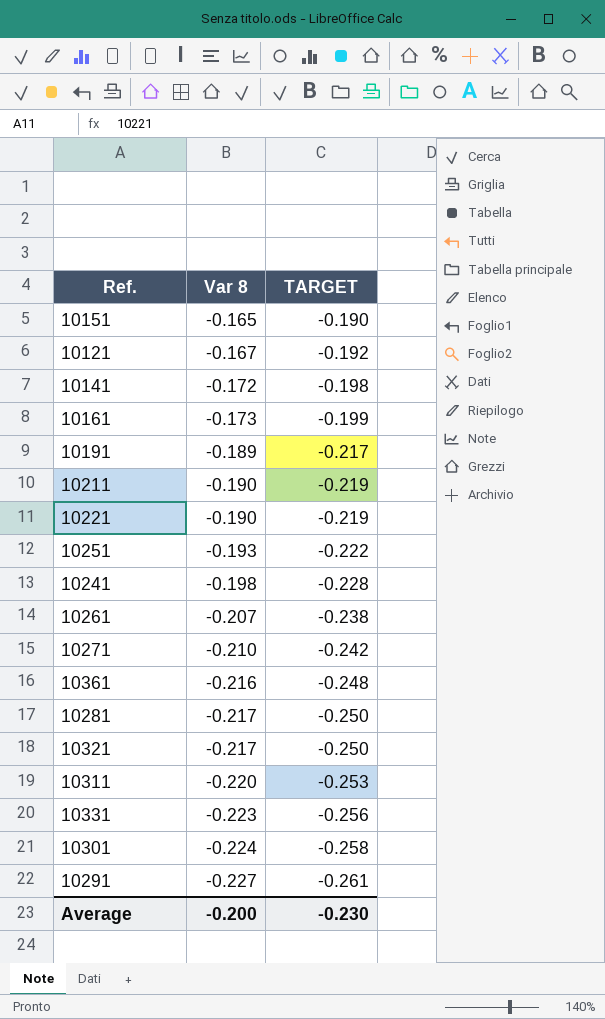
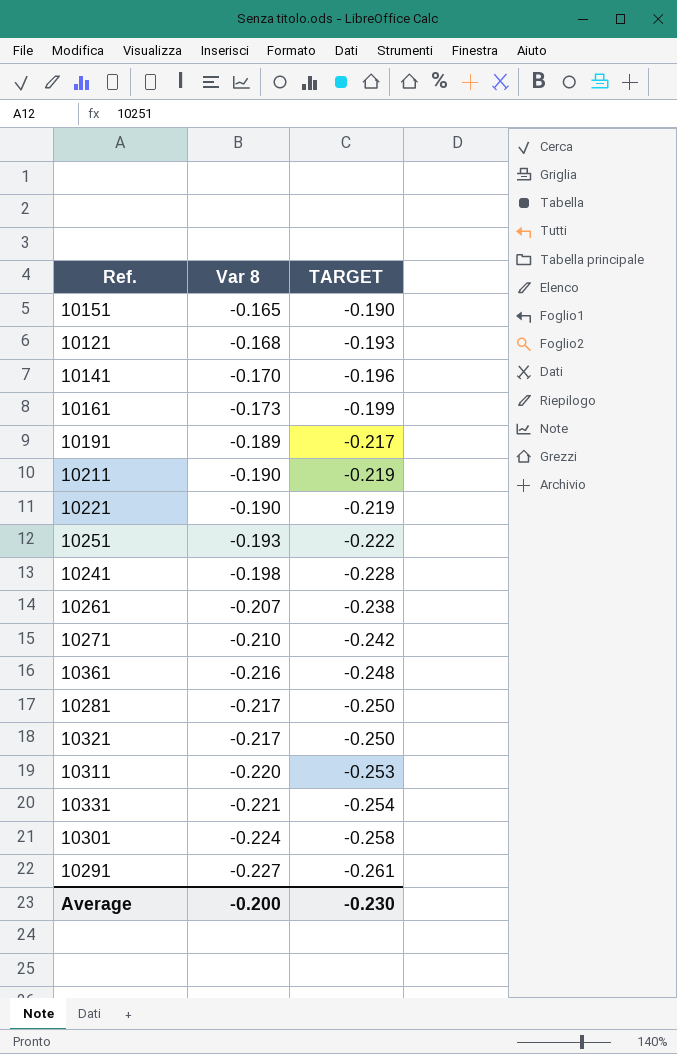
10121 | Var 8: -0.167 -> -0.168
10121 | TARGET: -0.192 -> -0.193
10141 | Var 8: -0.172 -> -0.170
10141 | TARGET: -0.198 -> -0.196
10331 | Var 8: -0.223 -> -0.221
10331 | TARGET: -0.256 -> -0.254

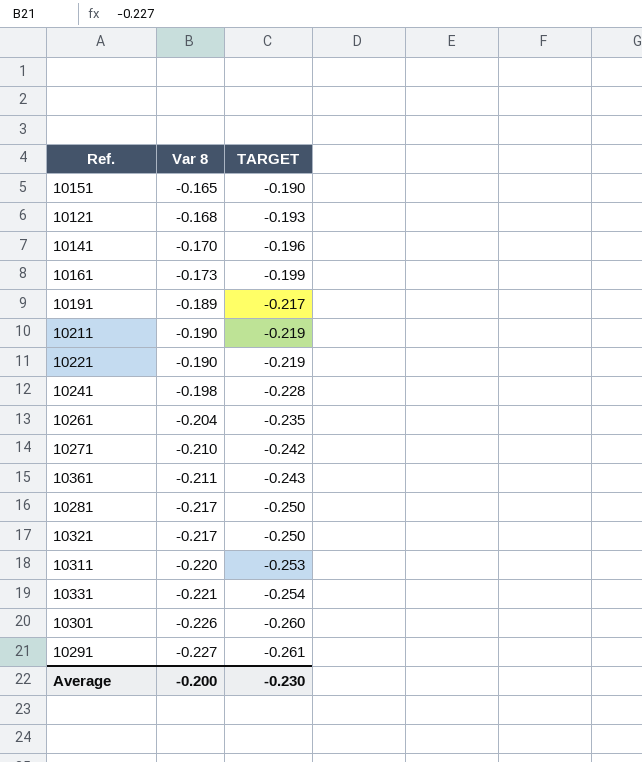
row 10251: -0.193 | -0.222 -> none
10261 | Var 8: -0.207 -> -0.204
10261 | TARGET: -0.238 -> -0.235
10361 | Var 8: -0.216 -> -0.211
10361 | TARGET: -0.248 -> -0.243
10301 | Var 8: -0.224 -> -0.226
10301 | TARGET: -0.258 -> -0.260

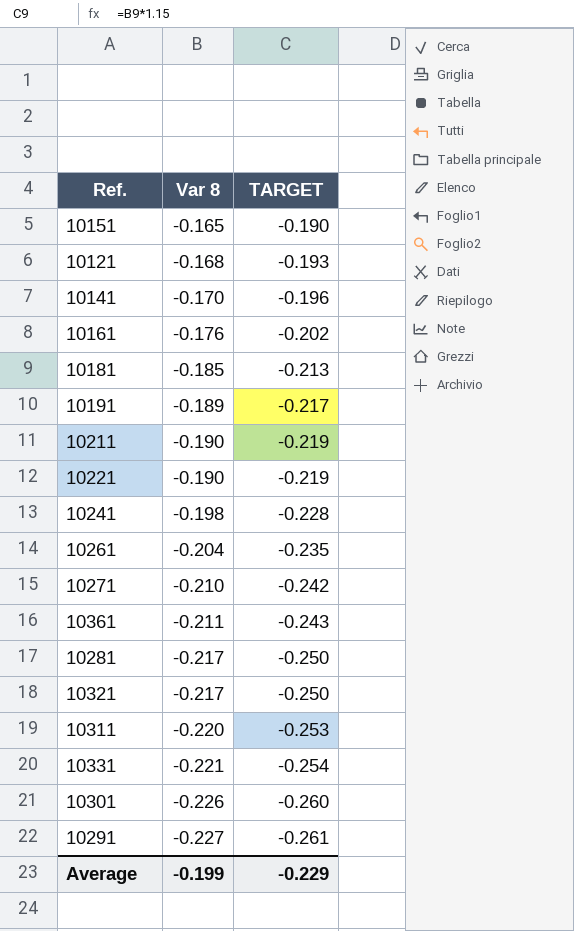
10161 | Var 8: -0.173 -> -0.176
10161 | TARGET: -0.199 -> -0.202
row 10181: none -> -0.185 | -0.213
Average | Var 8: -0.200 -> -0.199
Average | TARGET: -0.230 -> -0.229

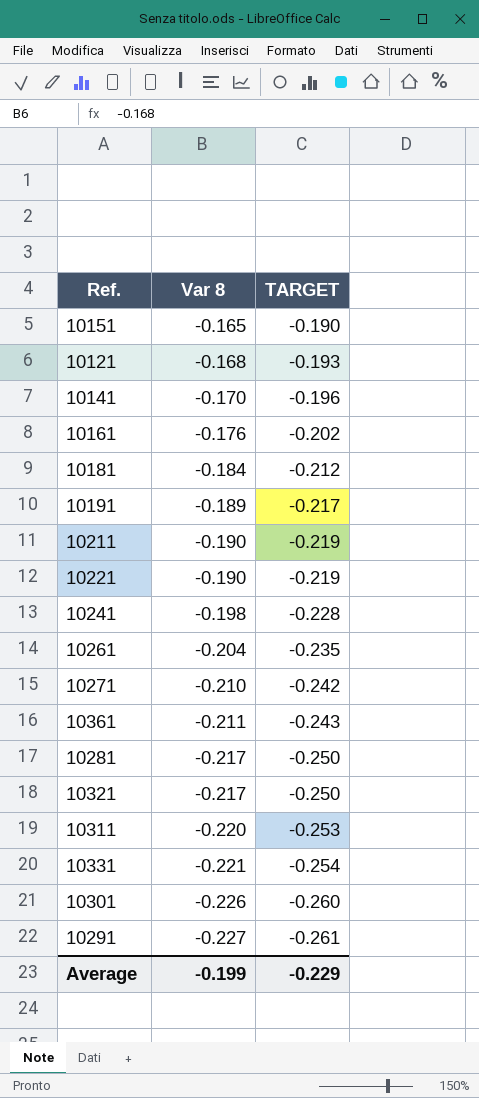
10181 | Var 8: -0.185 -> -0.184
10181 | TARGET: -0.213 -> -0.212

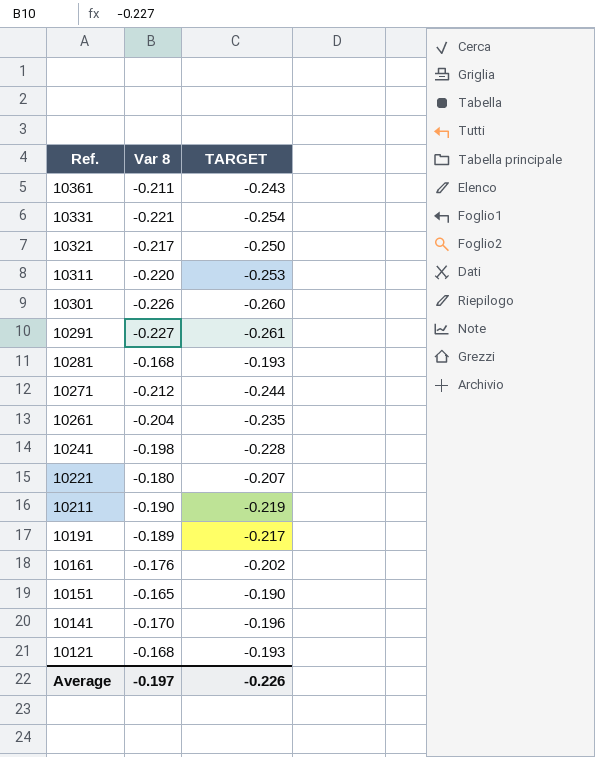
row order: Var 8 descending -> Ref. descending
row 10181: -0.184 | -0.212 -> none
10281 | Var 8: -0.217 -> -0.168
10281 | TARGET: -0.250 -> -0.193
10271 | Var 8: -0.210 -> -0.212
10271 | TARGET: -0.242 -> -0.244
10221 | Var 8: -0.190 -> -0.180
10221 | TARGET: -0.219 -> -0.207
Average | Var 8: -0.199 -> -0.197
Average | TARGET: -0.229 -> -0.226

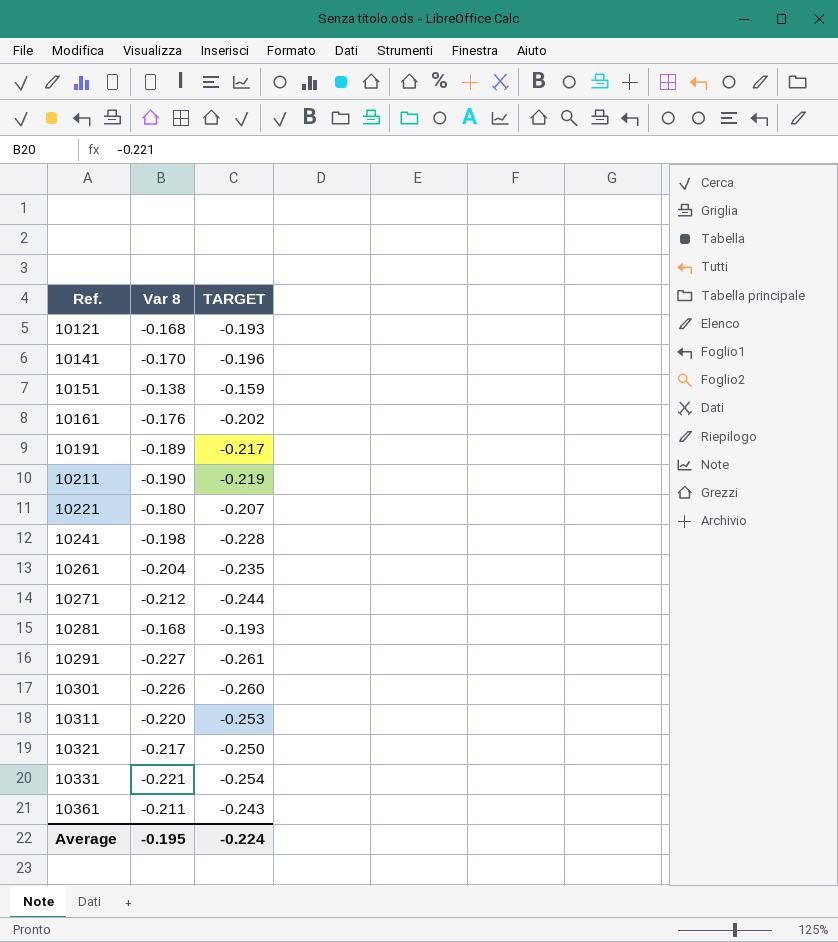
row order: Ref. descending -> Ref. ascending
10151 | Var 8: -0.165 -> -0.138
10151 | TARGET: -0.190 -> -0.159
Average | Var 8: -0.197 -> -0.195
Average | TARGET: -0.226 -> -0.224

